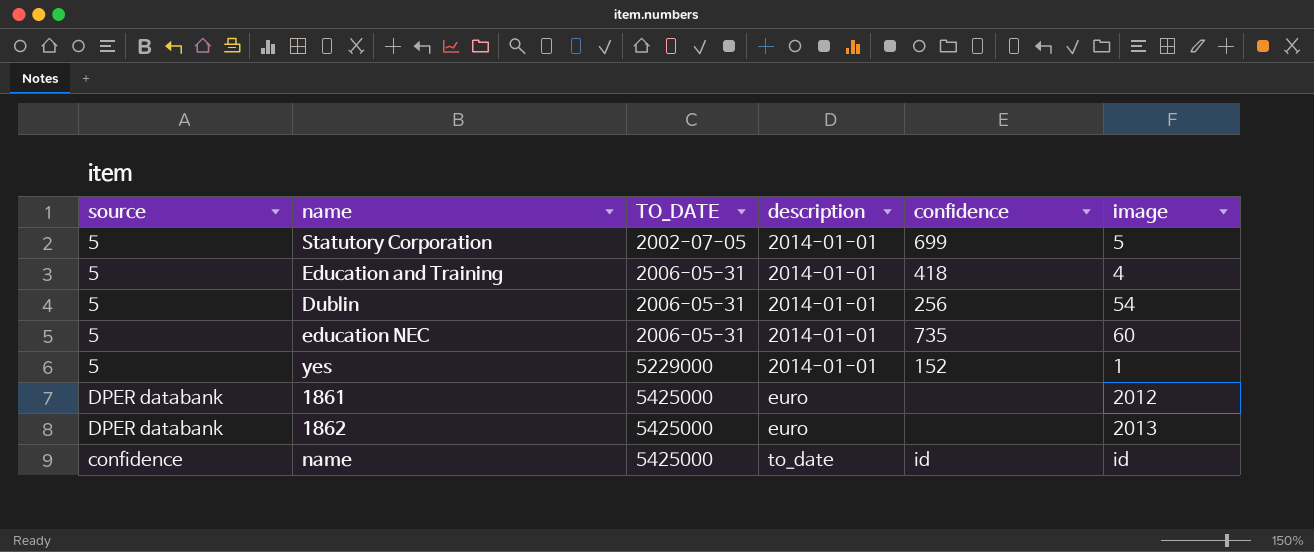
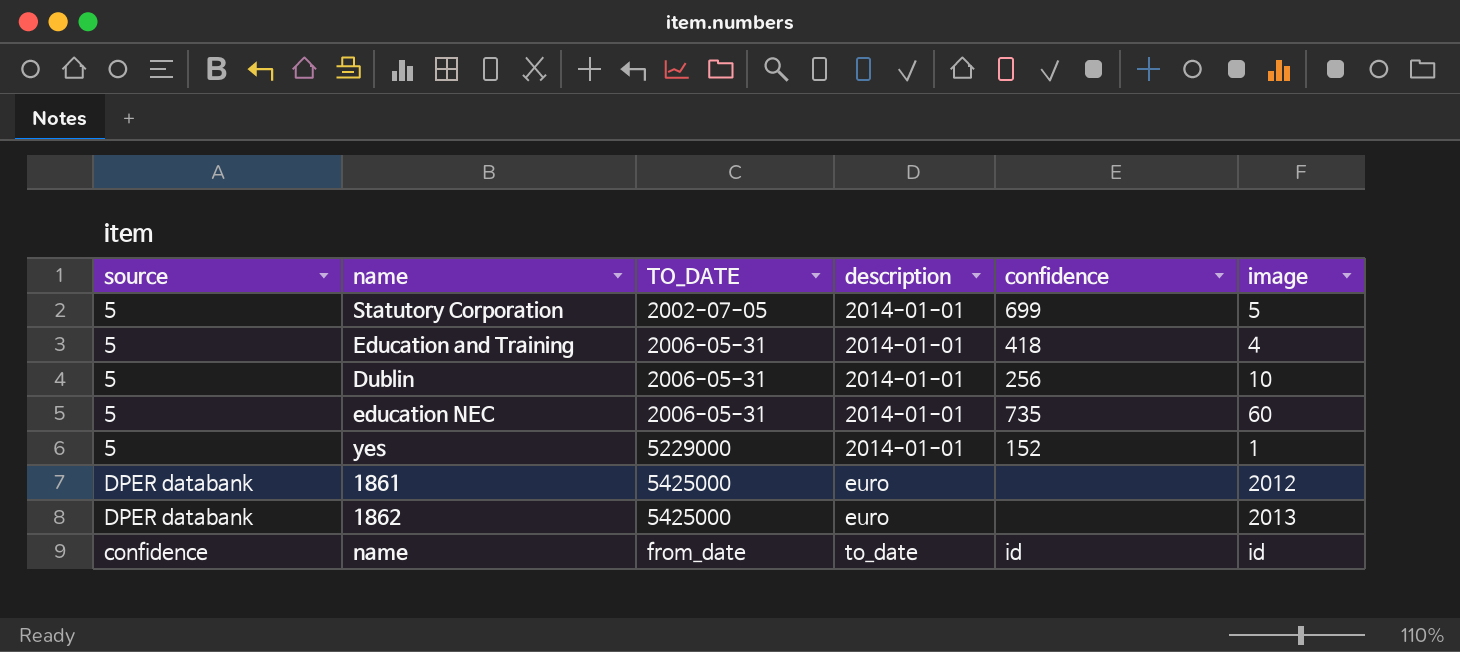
Dublin | image: 54 -> 10
name | TO_DATE: 5425000 -> from_date

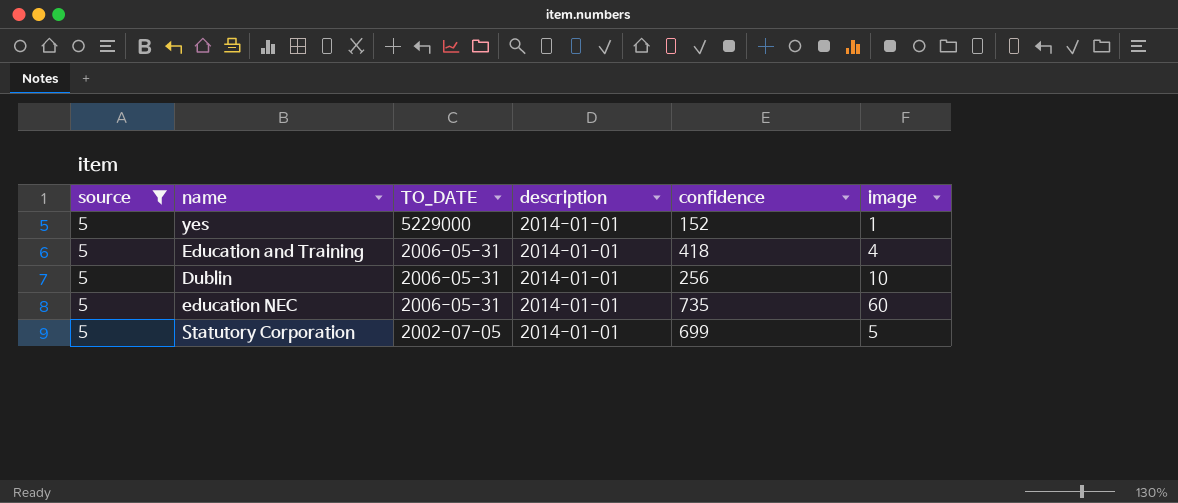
filter: none -> source = 5
row order: TO_DATE ascending -> TO_DATE descending

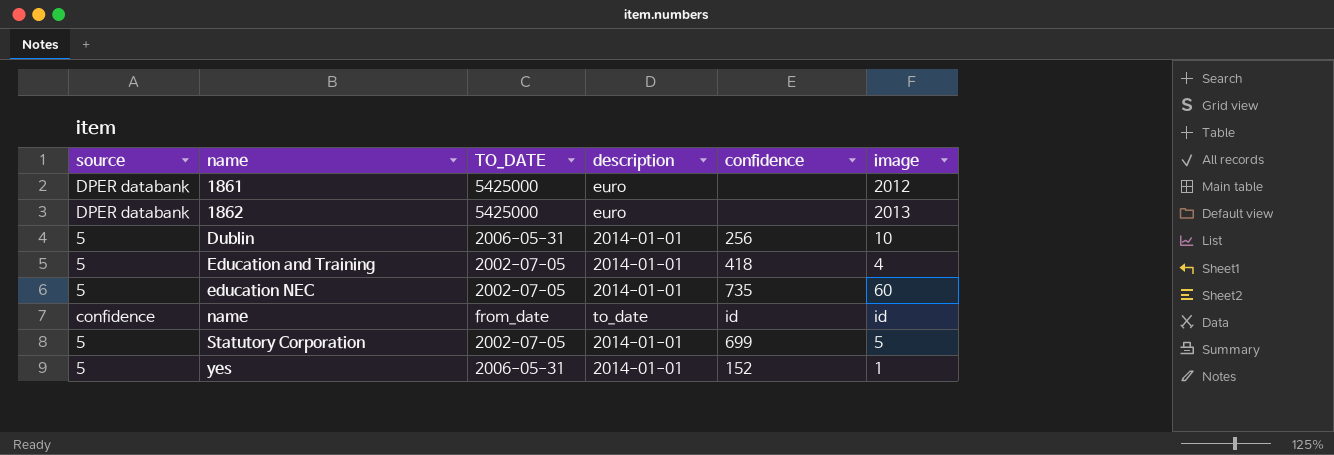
filter: source = 5 -> none
row order: TO_DATE descending -> name ascending
Education and Training | TO_DATE: 2006-05-31 -> 2002-07-05
education NEC | TO_DATE: 2006-05-31 -> 2002-07-05
yes | TO_DATE: 5229000 -> 2006-05-31

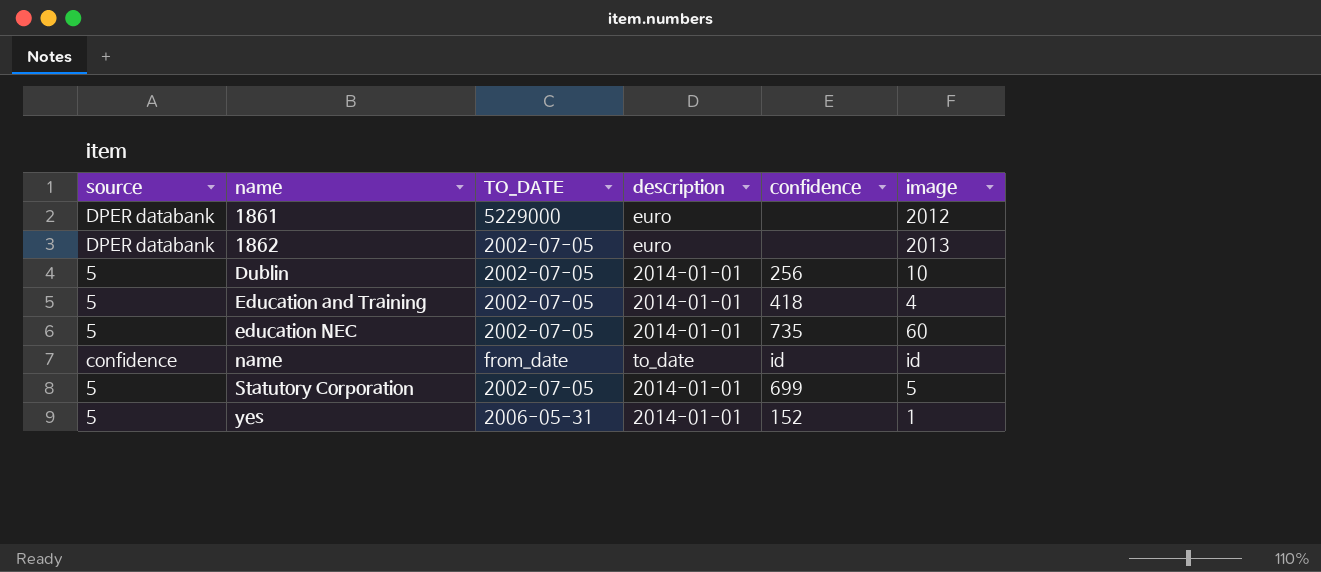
1861 | TO_DATE: 5425000 -> 5229000
1862 | TO_DATE: 5425000 -> 2002-07-05
Dublin | TO_DATE: 2006-05-31 -> 2002-07-05

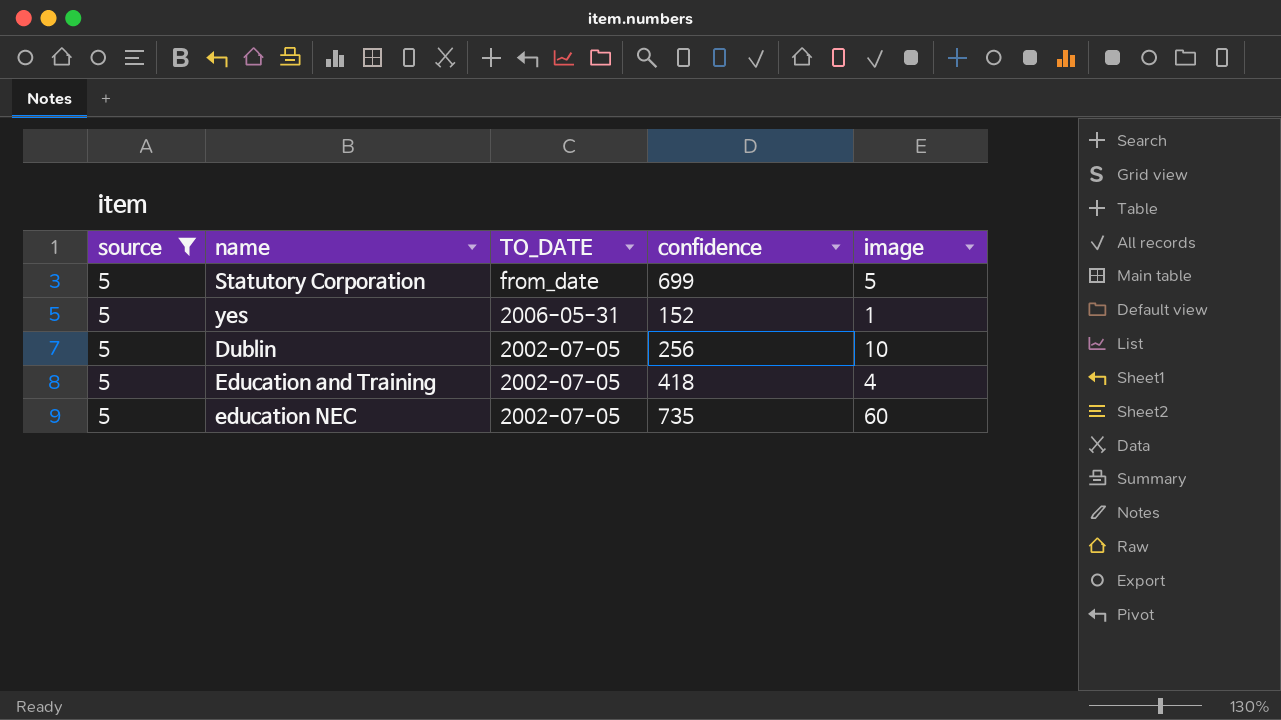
filter: none -> source = 5
row order: name ascending -> TO_DATE descending
column description | position: 4 -> none
Statutory Corporation | TO_DATE: 2002-07-05 -> from_date

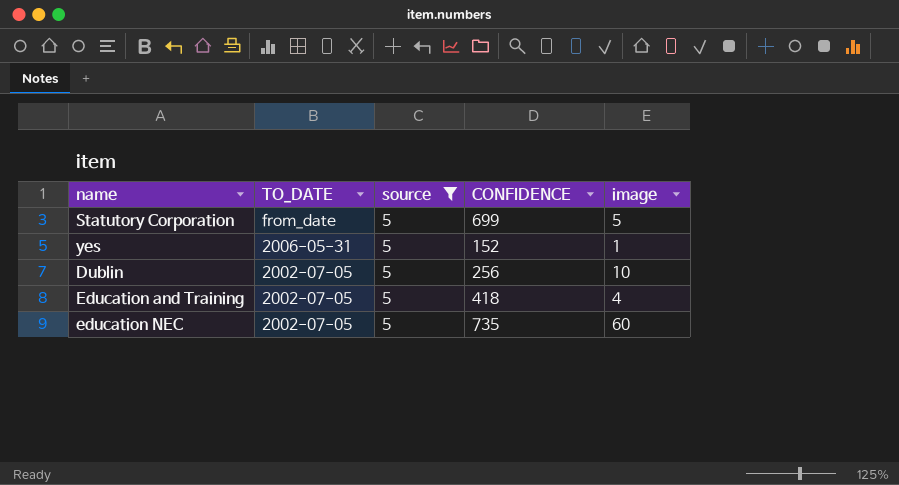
column source | position: 1 -> 3
column name: confidence -> CONFIDENCE

